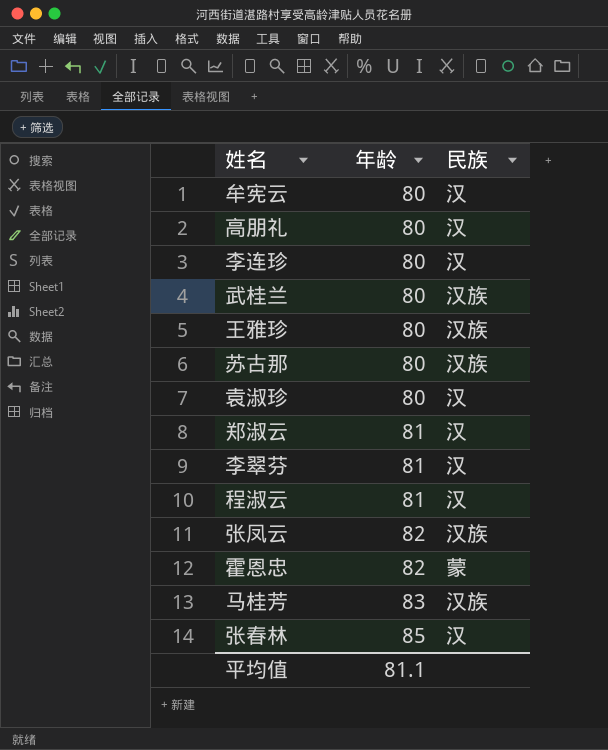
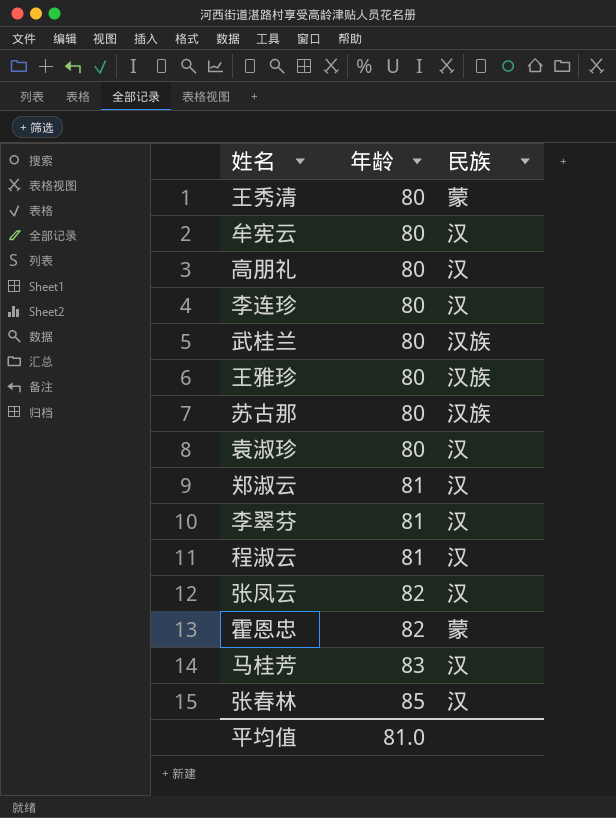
row 王秀清: none -> 80 | 蒙
张凤云 | 民族: 汉族 -> 汉
马桂芳 | 民族: 汉族 -> 汉
平均值 | 年龄: 81.1 -> 81.0

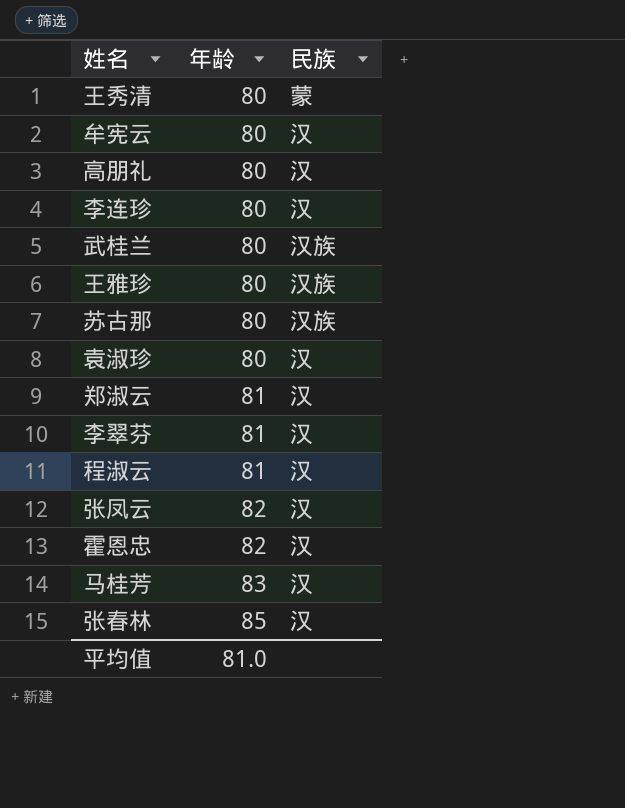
霍恩忠 | 民族: 蒙 -> 汉

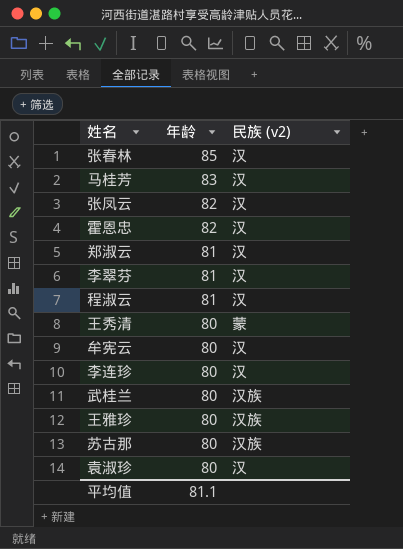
row order: 年龄 ascending -> 年龄 descending
column name: 民族 -> 民族 (v2)
row 高朋礼: 80 | 汉 -> none
平均值 | 年龄: 81.0 -> 81.1

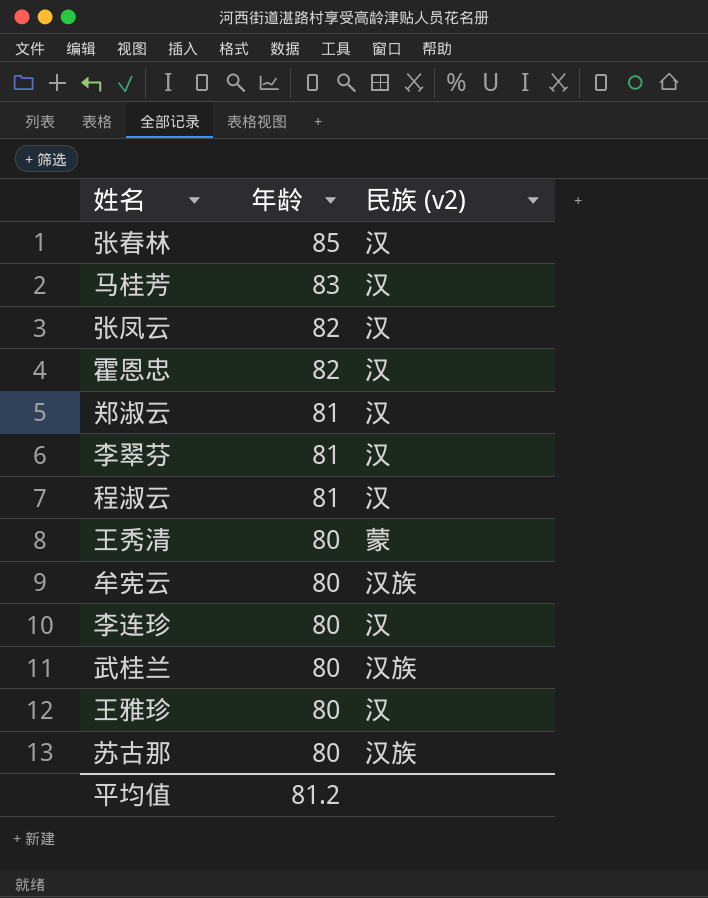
row 袁淑珍: 80 | 汉 -> none
牟宪云 | 民族 (v2): 汉 -> 汉族
王雅珍 | 民族 (v2): 汉族 -> 汉
平均值 | 年龄: 81.1 -> 81.2

